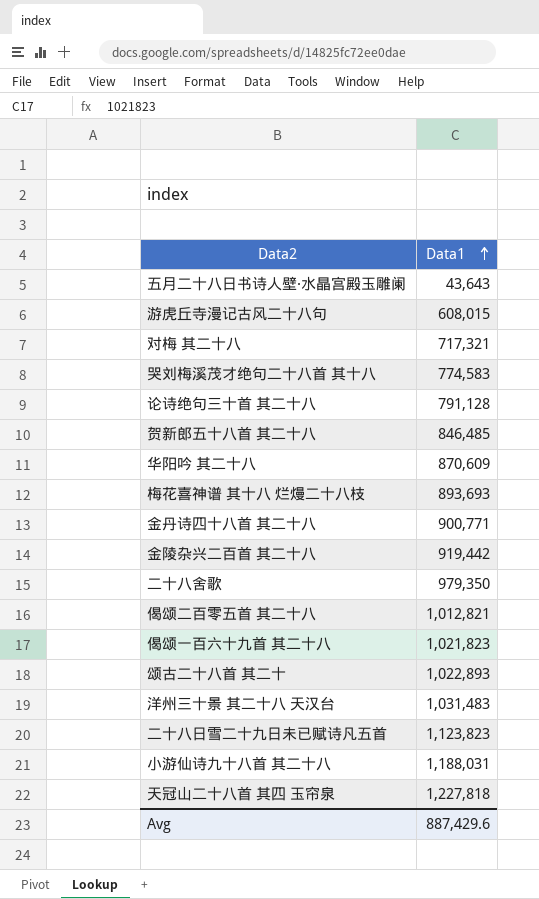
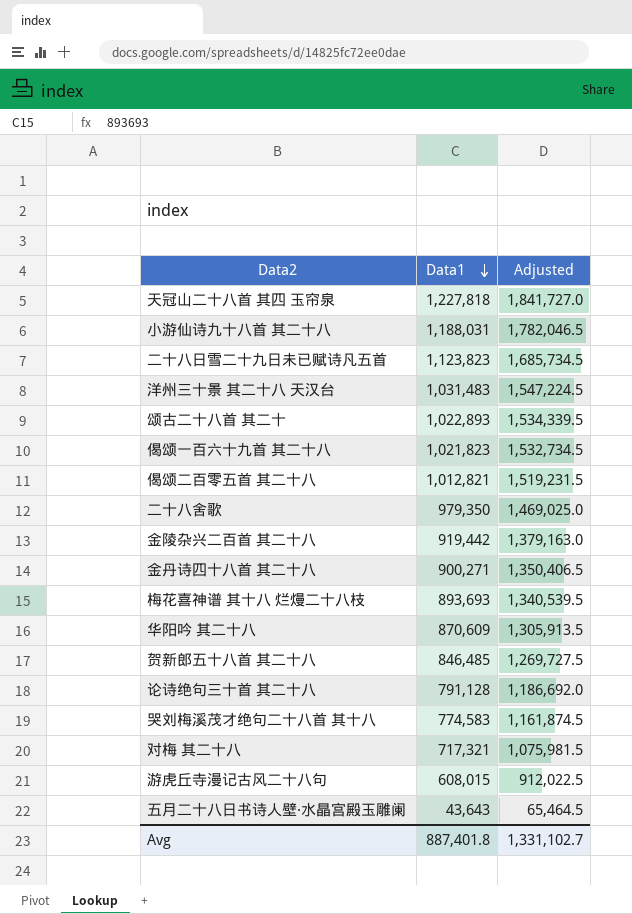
row order: Data1 ascending -> Data1 descending
column Adjusted | formula: none -> [Data1] * 1.5
金丹诗四十八首 其二十八 | Data1: 900,771 -> 900,271
Avg | Data1: 887,429.6 -> 887,401.8

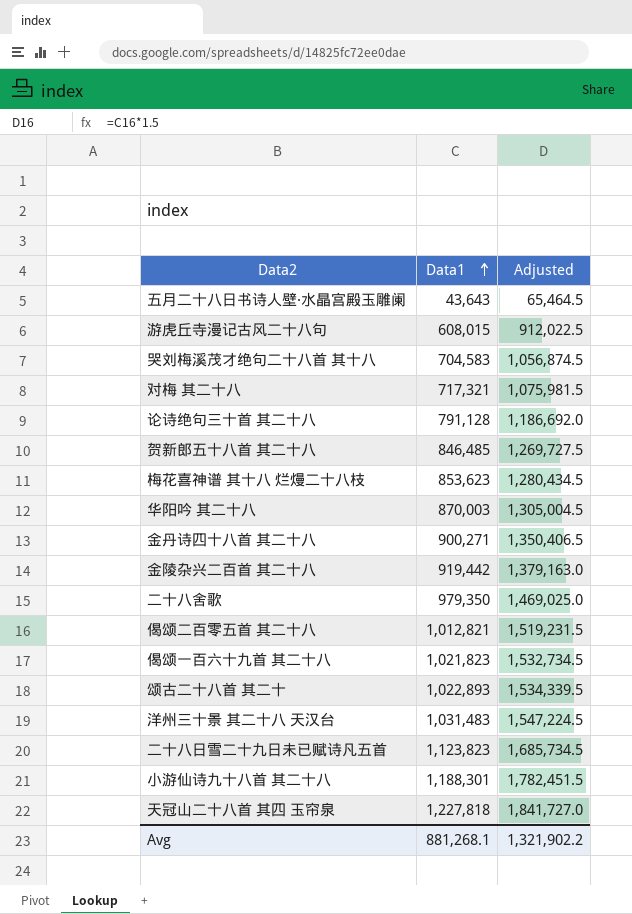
row order: Data1 descending -> Data1 ascending
哭刘梅溪茂才绝句二十八首 其十八 | Data1: 774,583 -> 704,583
哭刘梅溪茂才绝句二十八首 其十八 | Adjusted: 1,161,874.5 -> 1,056,874.5
梅花喜神谱 其十八 烂熳二十八枝 | Data1: 893,693 -> 853,623
梅花喜神谱 其十八 烂熳二十八枝 | Adjusted: 1,340,539.5 -> 1,280,434.5
华阳吟 其二十八 | Data1: 870,609 -> 870,003
华阳吟 其二十八 | Adjusted: 1,305,913.5 -> 1,305,004.5
小游仙诗九十八首 其二十八 | Data1: 1,188,031 -> 1,188,301
小游仙诗九十八首 其二十八 | Adjusted: 1,782,046.5 -> 1,782,451.5
Avg | Data1: 887,401.8 -> 881,268.1
Avg | Adjusted: 1,331,102.7 -> 1,321,902.2

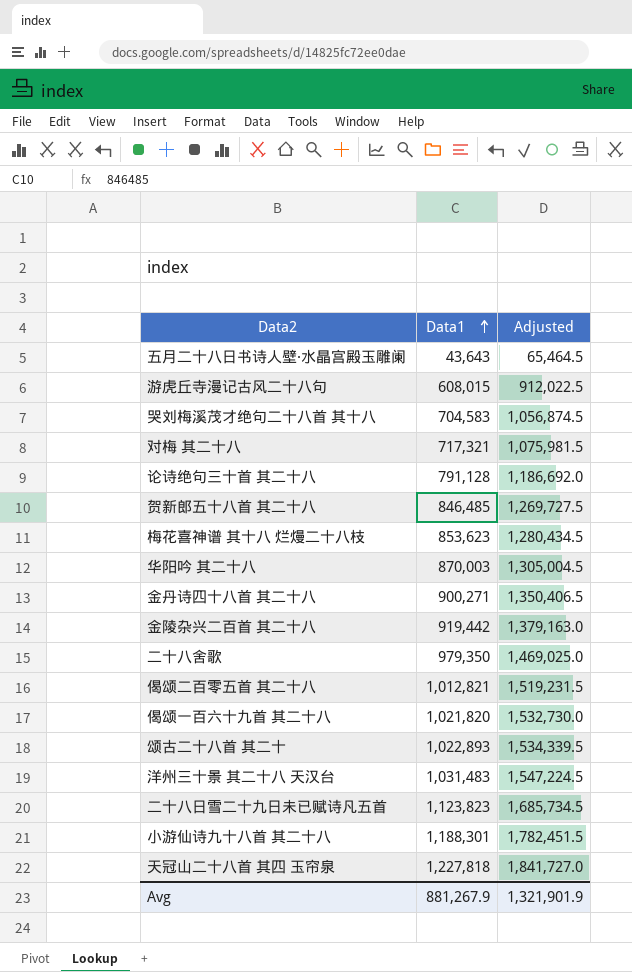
偈颂一百六十九首 其二十八 | Data1: 1,021,823 -> 1,021,820
偈颂一百六十九首 其二十八 | Adjusted: 1,532,734.5 -> 1,532,730.0
Avg | Data1: 881,268.1 -> 881,267.9
Avg | Adjusted: 1,321,902.2 -> 1,321,901.9

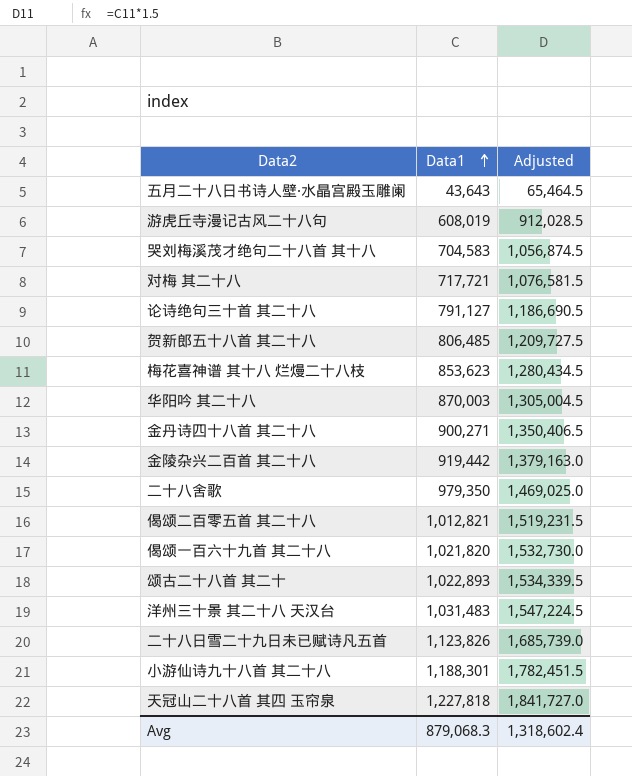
游虎丘寺漫记古风二十八句 | Data1: 608,015 -> 608,019
游虎丘寺漫记古风二十八句 | Adjusted: 912,022.5 -> 912,028.5
对梅 其二十八 | Data1: 717,321 -> 717,721
对梅 其二十八 | Adjusted: 1,075,981.5 -> 1,076,581.5
论诗绝句三十首 其二十八 | Data1: 791,128 -> 791,127
论诗绝句三十首 其二十八 | Adjusted: 1,186,692.0 -> 1,186,690.5
贺新郎五十八首 其二十八 | Data1: 846,485 -> 806,485
贺新郎五十八首 其二十八 | Adjusted: 1,269,727.5 -> 1,209,727.5
二十八日雪二十九日未已赋诗凡五首 | Data1: 1,123,823 -> 1,123,826
二十八日雪二十九日未已赋诗凡五首 | Adjusted: 1,685,734.5 -> 1,685,739.0
Avg | Data1: 881,267.9 -> 879,068.3
Avg | Adjusted: 1,321,901.9 -> 1,318,602.4

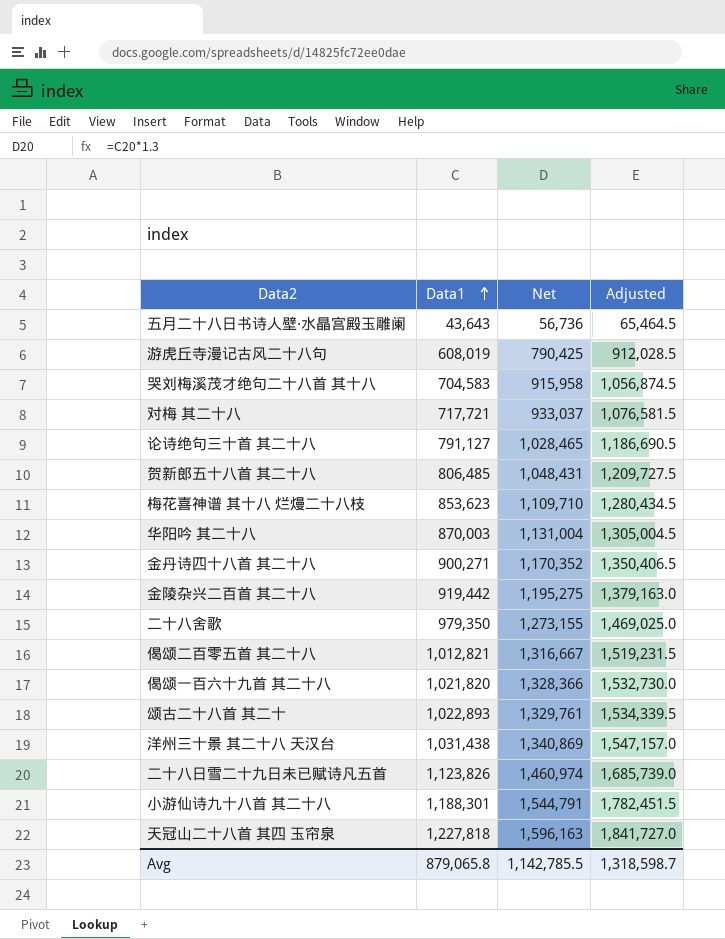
column Net | formula: none -> [Data1] * 1.3
洋州三十景 其二十八 天汉台 | Data1: 1,031,483 -> 1,031,438
洋州三十景 其二十八 天汉台 | Adjusted: 1,547,224.5 -> 1,547,157.0
Avg | Data1: 879,068.3 -> 879,065.8
Avg | Adjusted: 1,318,602.4 -> 1,318,598.7

